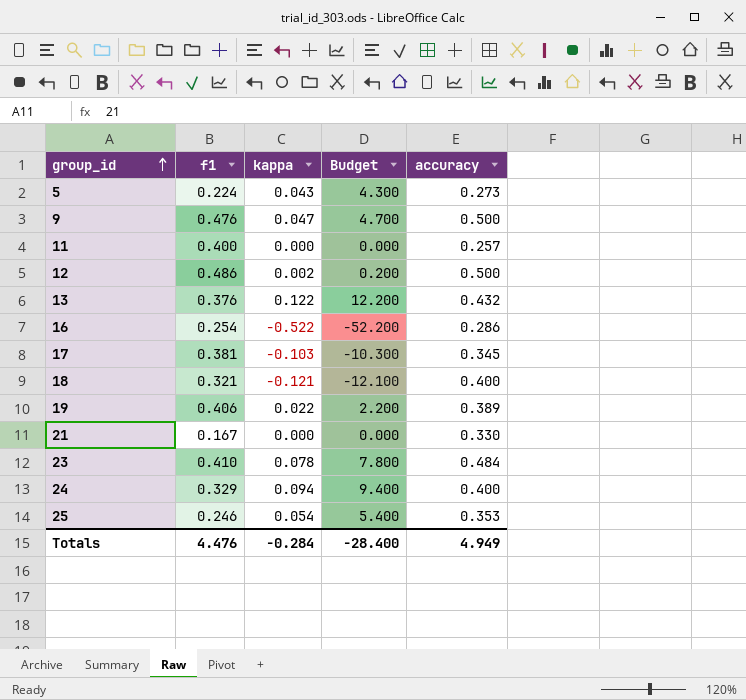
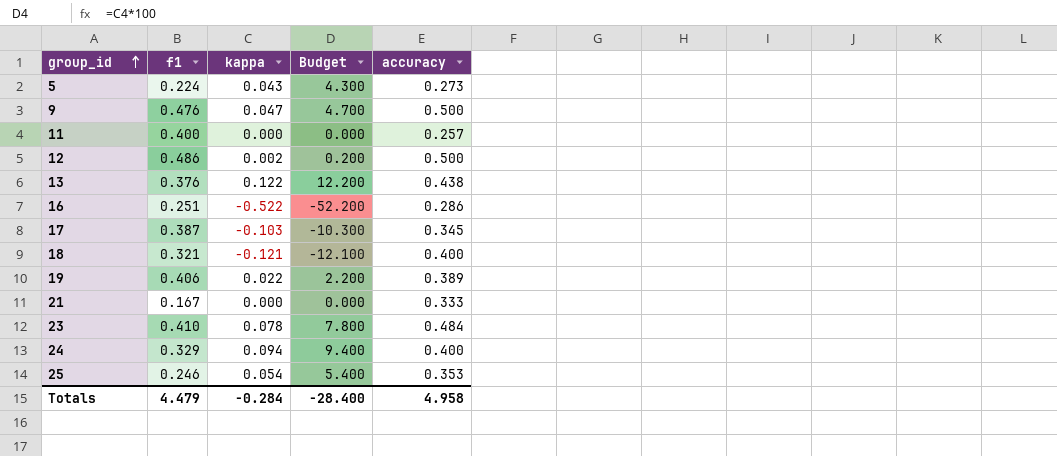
13 | accuracy: 0.432 -> 0.438
16 | f1: 0.254 -> 0.251
17 | f1: 0.381 -> 0.387
21 | accuracy: 0.330 -> 0.333
Totals | f1: 4.476 -> 4.479
Totals | accuracy: 4.949 -> 4.958

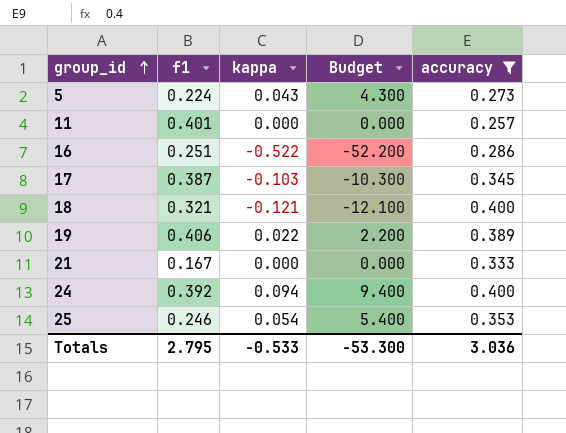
filter: none -> accuracy <= 0.400
11 | f1: 0.400 -> 0.401
24 | f1: 0.329 -> 0.392
Totals | f1: 4.479 -> 2.795
Totals | kappa: -0.284 -> -0.533
Totals | Budget: -28.400 -> -53.300
Totals | accuracy: 4.958 -> 3.036

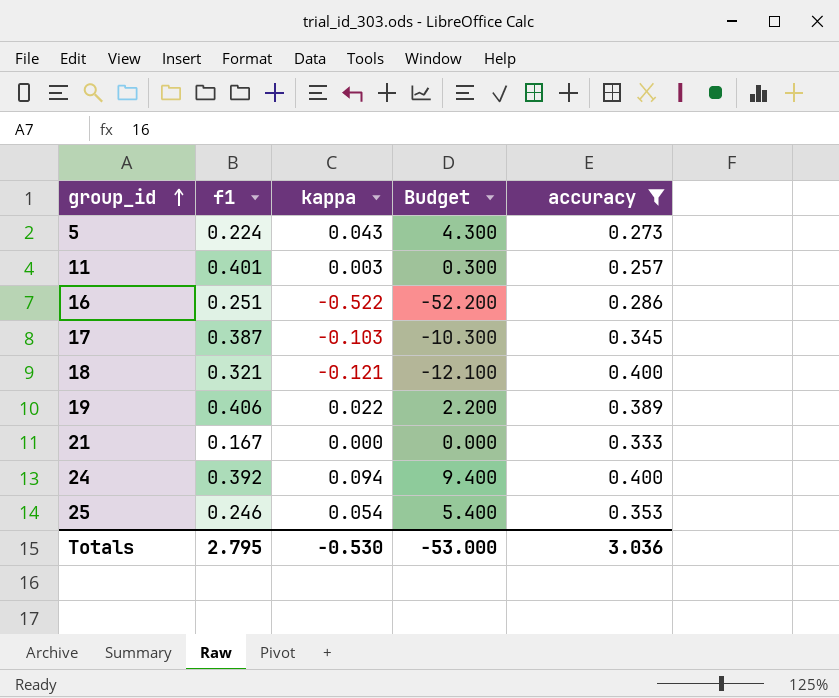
11 | kappa: 0.000 -> 0.003
11 | Budget: 0.000 -> 0.300
Totals | kappa: -0.533 -> -0.530
Totals | Budget: -53.300 -> -53.000

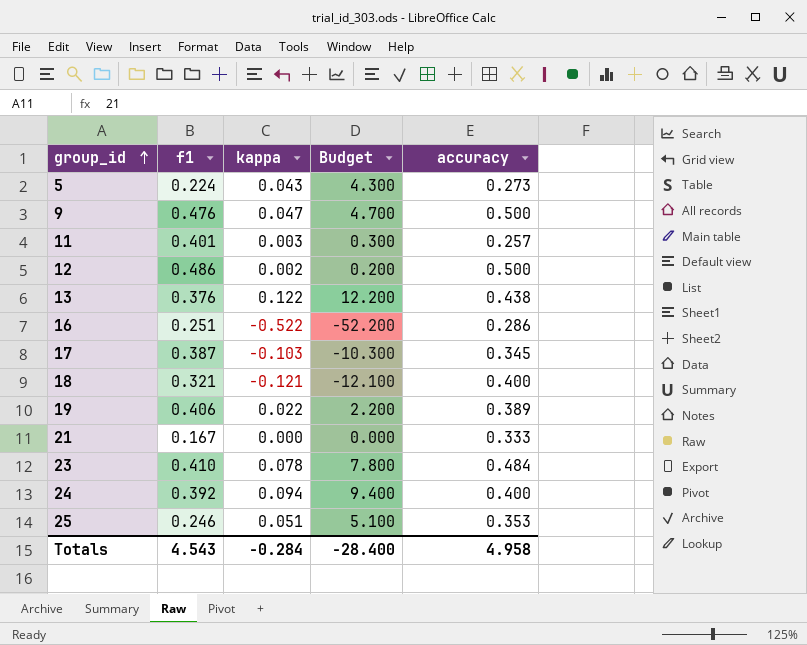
filter: accuracy <= 0.400 -> none
25 | kappa: 0.054 -> 0.051
25 | Budget: 5.400 -> 5.100
Totals | f1: 2.795 -> 4.543
Totals | kappa: -0.530 -> -0.284
Totals | Budget: -53.000 -> -28.400
Totals | accuracy: 3.036 -> 4.958

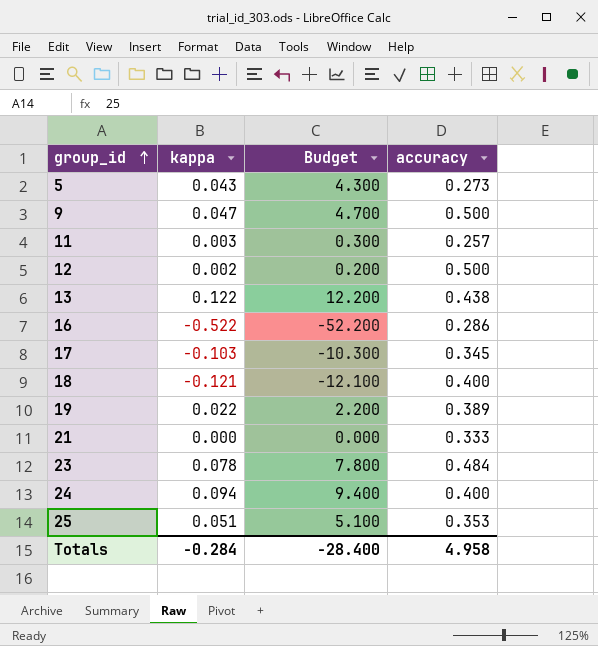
column f1 | position: 2 -> none

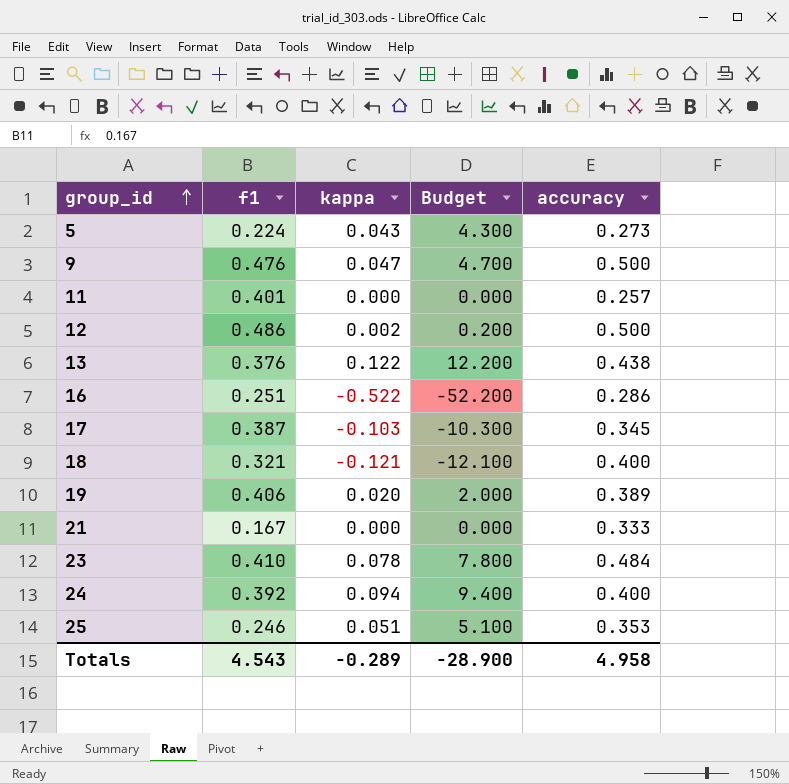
column f1 | position: none -> 2
11 | kappa: 0.003 -> 0.000
11 | Budget: 0.300 -> 0.000
19 | kappa: 0.022 -> 0.020
19 | Budget: 2.200 -> 2.000
Totals | kappa: -0.284 -> -0.289
Totals | Budget: -28.400 -> -28.900

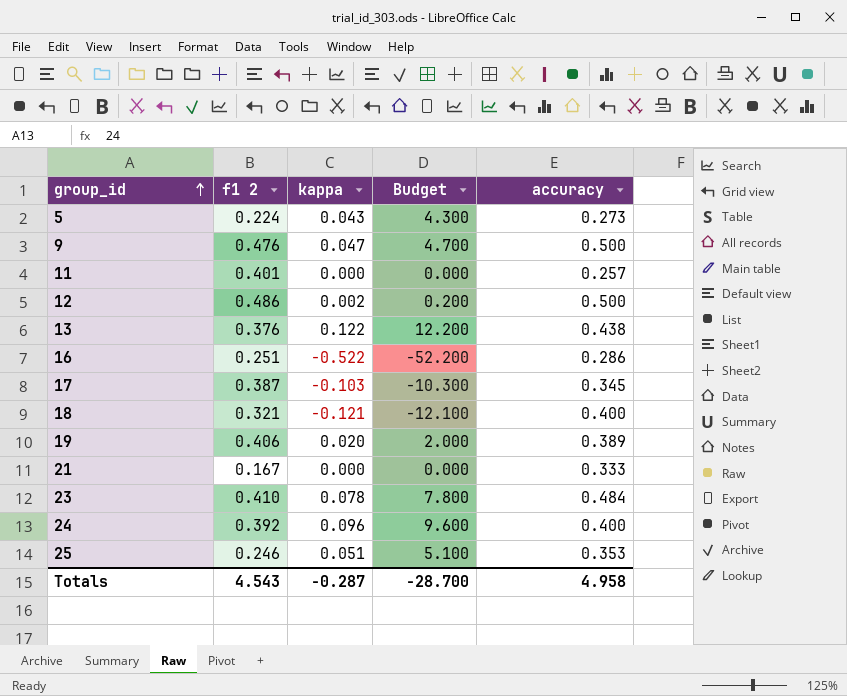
column name: f1 -> f1 2
24 | kappa: 0.094 -> 0.096
24 | Budget: 9.400 -> 9.600
Totals | kappa: -0.289 -> -0.287
Totals | Budget: -28.900 -> -28.700

